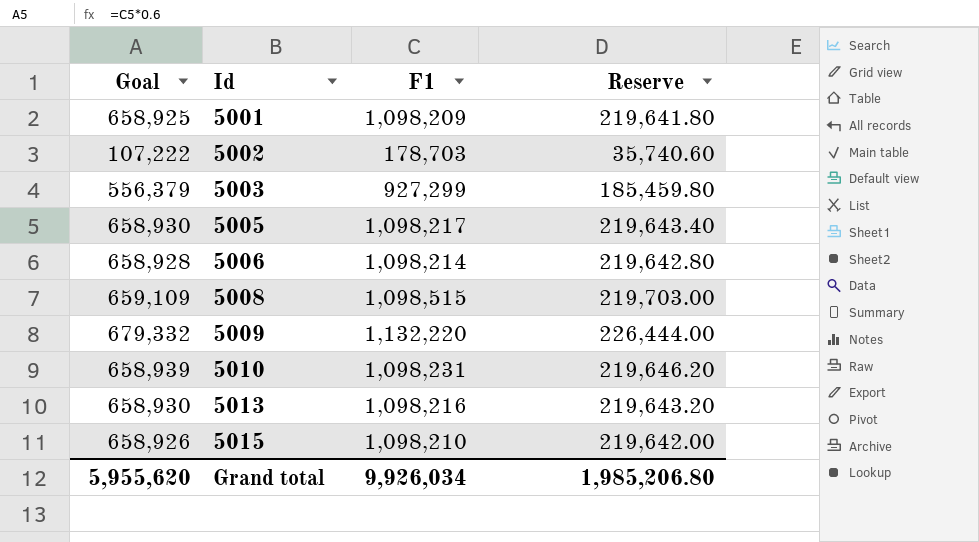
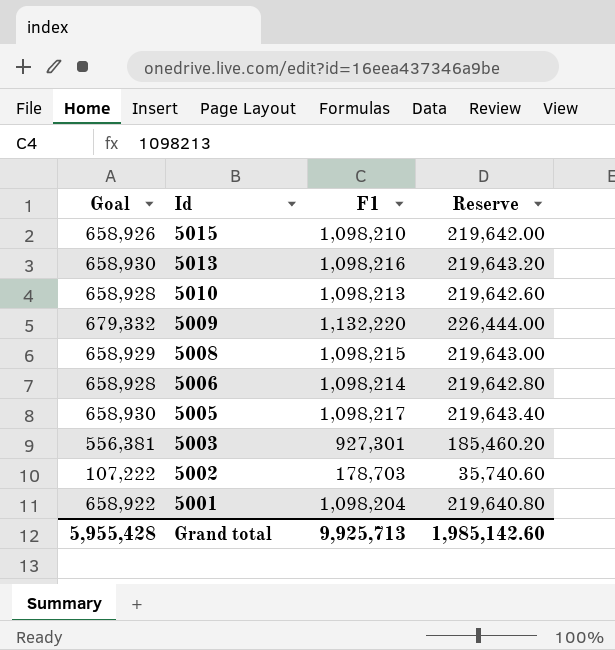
row order: Id ascending -> Id descending
5010 | Goal: 658,939 -> 658,928
5010 | F1: 1,098,231 -> 1,098,213
5010 | Reserve: 219,646.20 -> 219,642.60
5008 | Goal: 659,109 -> 658,929
5008 | F1: 1,098,515 -> 1,098,215
5008 | Reserve: 219,703.00 -> 219,643.00
5003 | Goal: 556,379 -> 556,381
5003 | F1: 927,299 -> 927,301
5003 | Reserve: 185,459.80 -> 185,460.20
5001 | Goal: 658,925 -> 658,922
5001 | F1: 1,098,209 -> 1,098,204
5001 | Reserve: 219,641.80 -> 219,640.80
Grand total | Goal: 5,955,620 -> 5,955,428
Grand total | F1: 9,926,034 -> 9,925,713
Grand total | Reserve: 1,985,206.80 -> 1,985,142.60

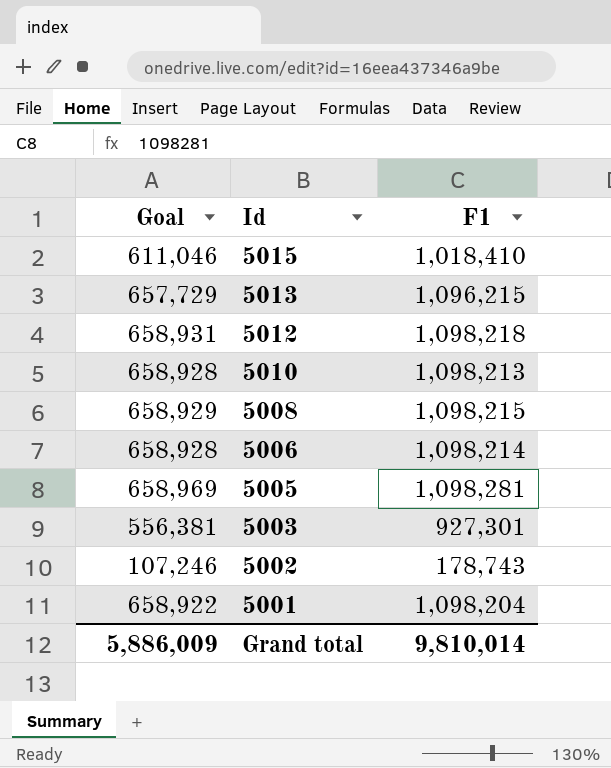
column Reserve | formula: [F1] * 0.2 -> none
row 5009: 679,332 | 1,132,220 | 226,444.00 -> none
5015 | Goal: 658,926 -> 611,046
5015 | F1: 1,098,210 -> 1,018,410
5013 | Goal: 658,930 -> 657,729
5013 | F1: 1,098,216 -> 1,096,215
row 5012: none -> 658,931 | 1,098,218
5005 | Goal: 658,930 -> 658,969
5005 | F1: 1,098,217 -> 1,098,281
5002 | Goal: 107,222 -> 107,246
5002 | F1: 178,703 -> 178,743
Grand total | Goal: 5,955,428 -> 5,886,009
Grand total | F1: 9,925,713 -> 9,810,014

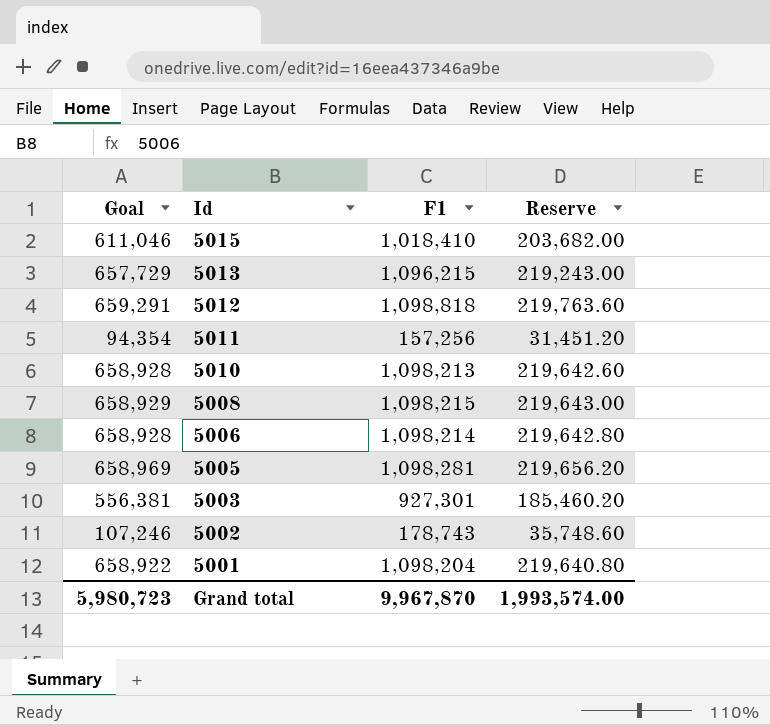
column Reserve | formula: none -> [F1] * 0.2
5012 | Goal: 658,931 -> 659,291
5012 | F1: 1,098,218 -> 1,098,818
row 5011: none -> 94,354 | 157,256 | 31,451.20
Grand total | Goal: 5,886,009 -> 5,980,723
Grand total | F1: 9,810,014 -> 9,967,870

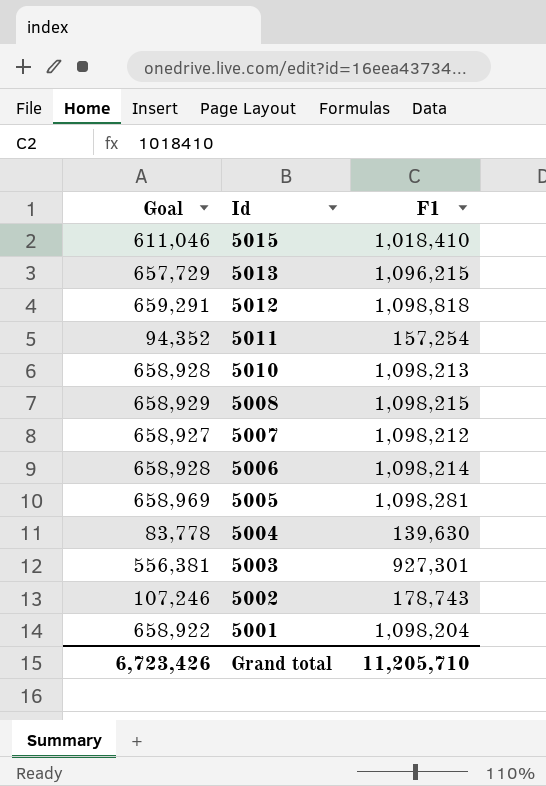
column Reserve | formula: [F1] * 0.2 -> none
5011 | Goal: 94,354 -> 94,352
5011 | F1: 157,256 -> 157,254
row 5007: none -> 658,927 | 1,098,212
row 5004: none -> 83,778 | 139,630
Grand total | Goal: 5,980,723 -> 6,723,426
Grand total | F1: 9,967,870 -> 11,205,710

